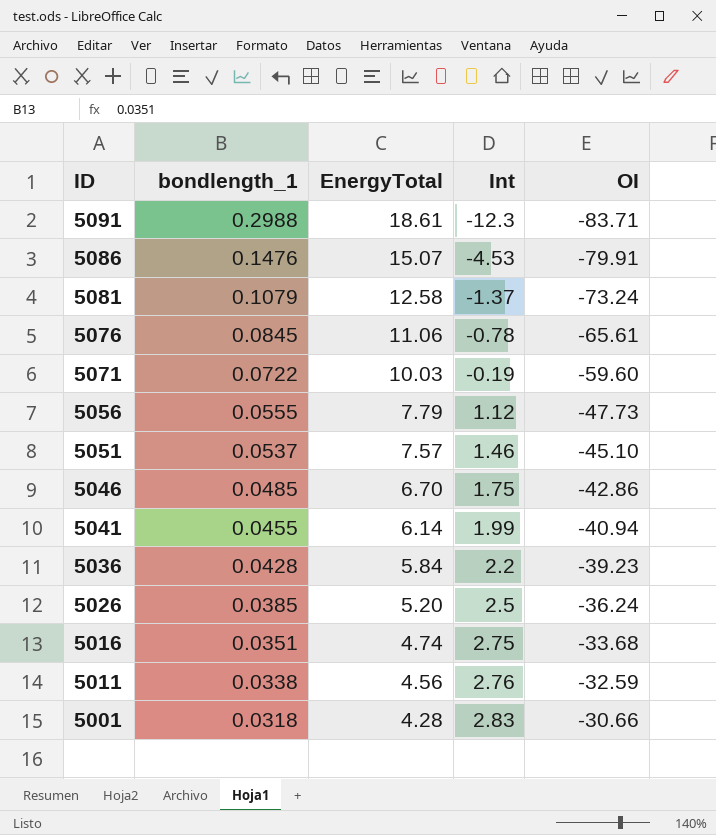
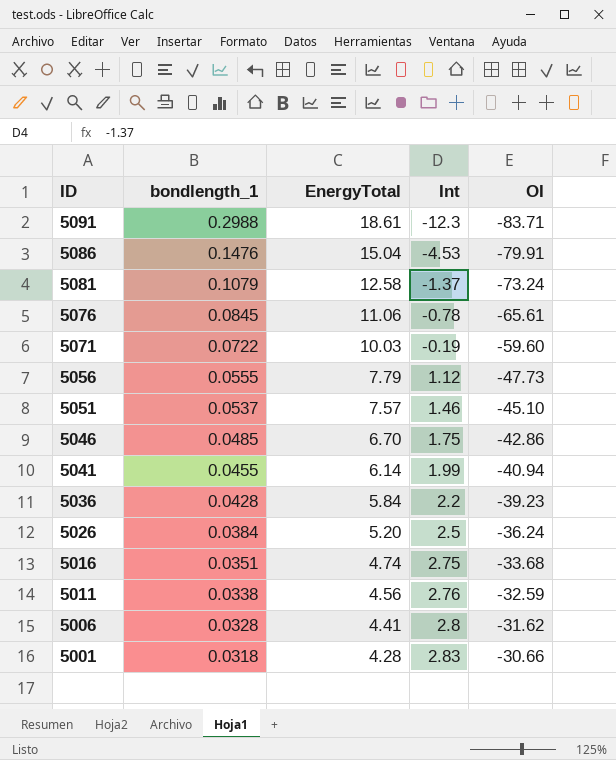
5086 | EnergyTotal: 15.07 -> 15.04
5026 | bondlength_1: 0.0385 -> 0.0384
row 5006: none -> 0.0328 | 4.41 | 2.8 | -31.62

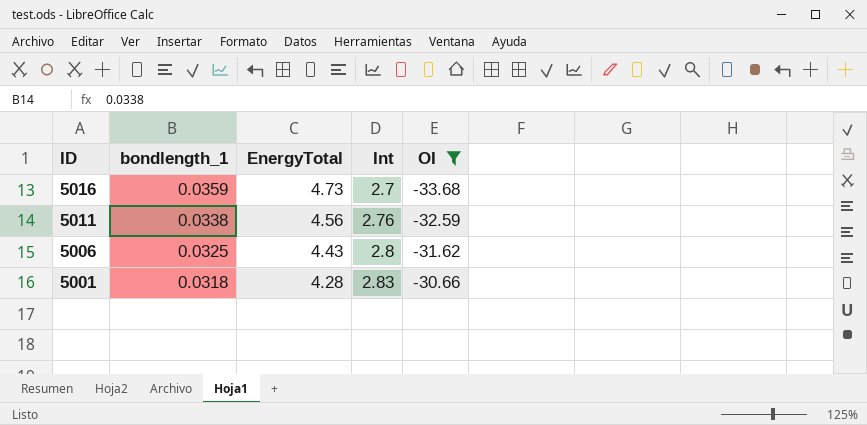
filter: none -> OI >= -33.68
5016 | bondlength_1: 0.0351 -> 0.0359
5016 | EnergyTotal: 4.74 -> 4.73
5016 | Int: 2.75 -> 2.7
5006 | bondlength_1: 0.0328 -> 0.0325
5006 | EnergyTotal: 4.41 -> 4.43

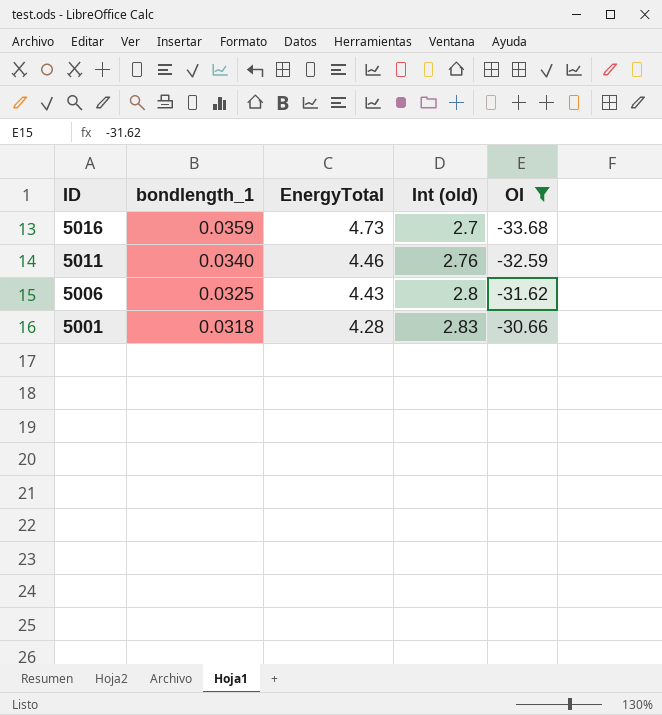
column name: Int -> Int (old)
5011 | bondlength_1: 0.0338 -> 0.0340
5011 | EnergyTotal: 4.56 -> 4.46

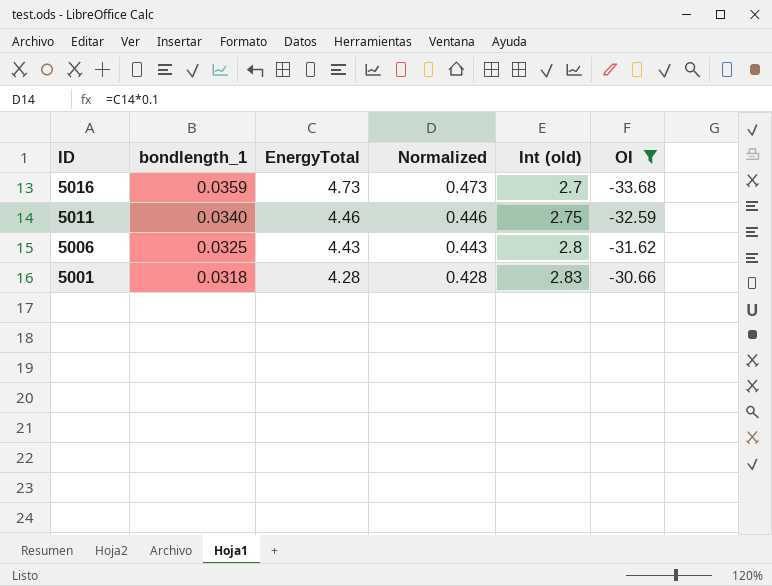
column Normalized | formula: none -> [EnergyTotal] * 0.1
5011 | Int (old): 2.76 -> 2.75

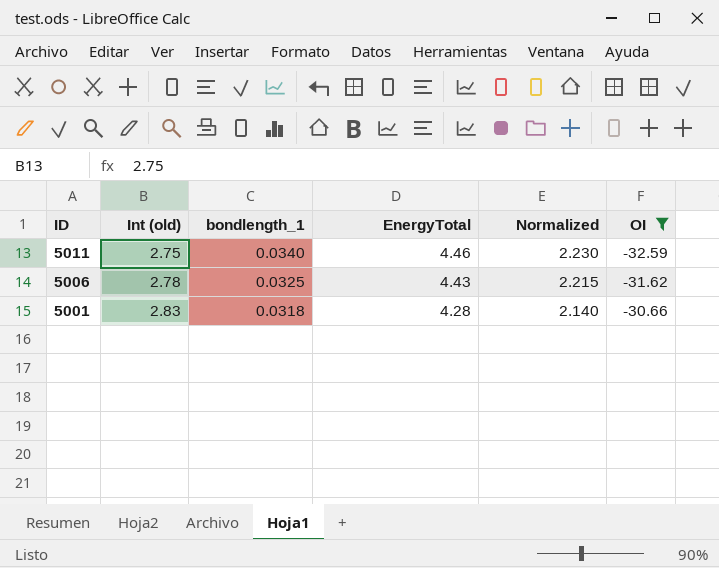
column Int (old) | position: 5 -> 2
column Normalized | formula: [EnergyTotal] * 0.1 -> [EnergyTotal] * 0.5
row 5016: 0.0359 | 4.73 | 0.473 | 2.7 | -33.68 -> none
5006 | Int (old): 2.8 -> 2.78

